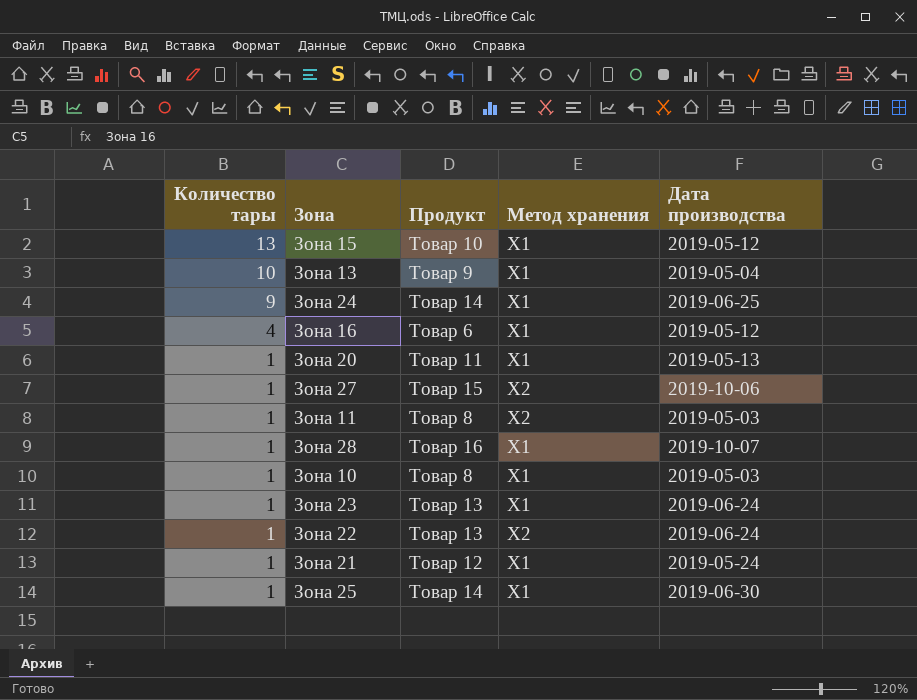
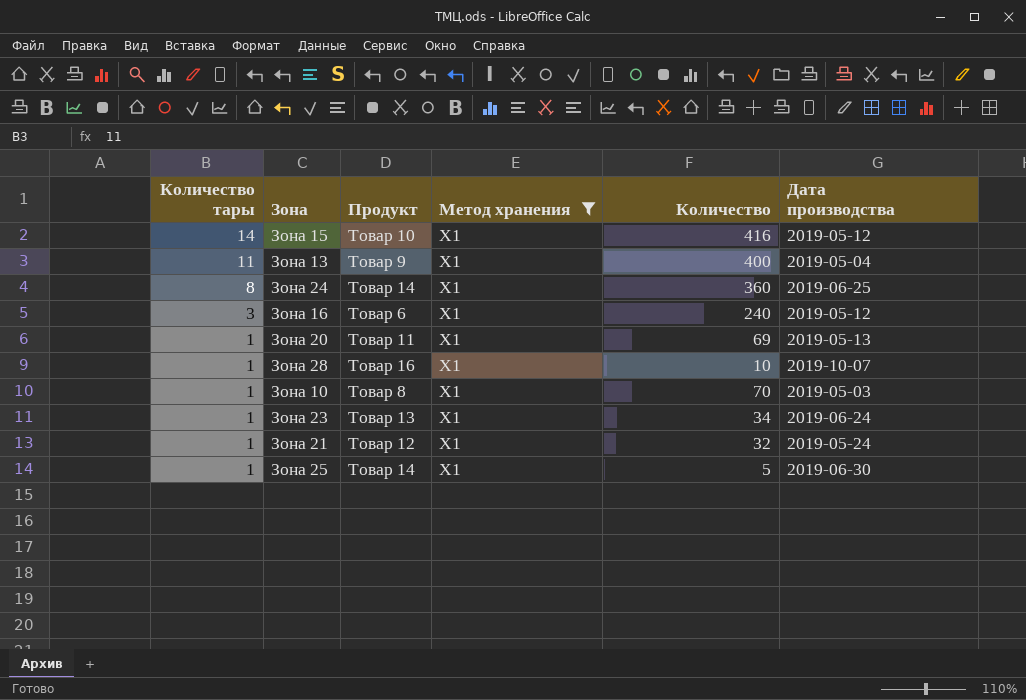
filter: none -> Метод хранения = X1
column Количество | position: none -> 5
Зона 15 | Количество тары: 13 -> 14
Зона 13 | Количество тары: 10 -> 11
Зона 24 | Количество тары: 9 -> 8
Зона 16 | Количество тары: 4 -> 3

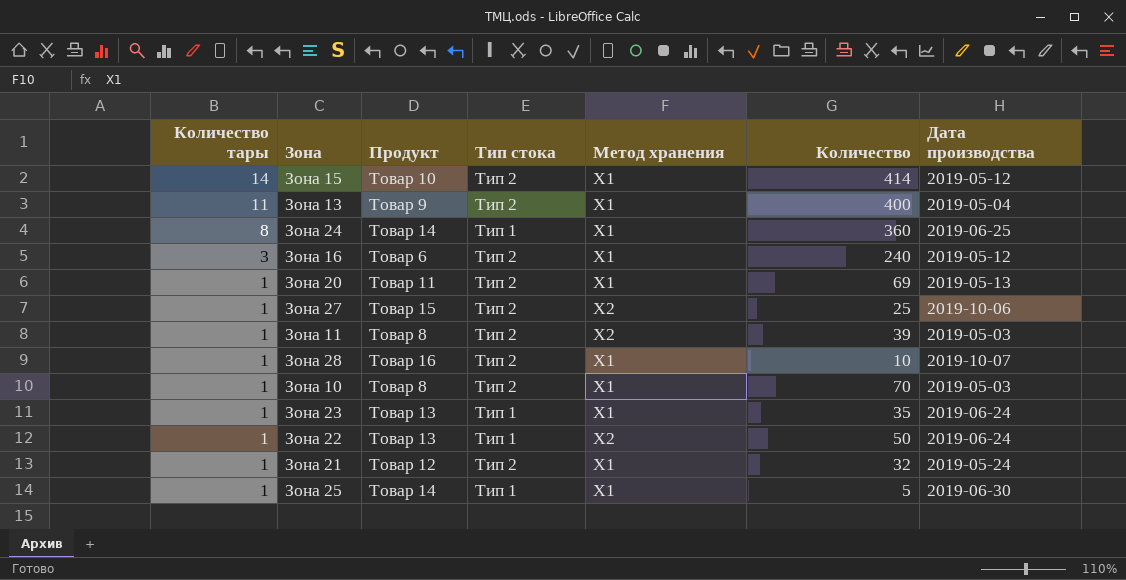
filter: Метод хранения = X1 -> none
column Тип стока | position: none -> 4
Зона 15 | Количество: 416 -> 414
Зона 23 | Количество: 34 -> 35

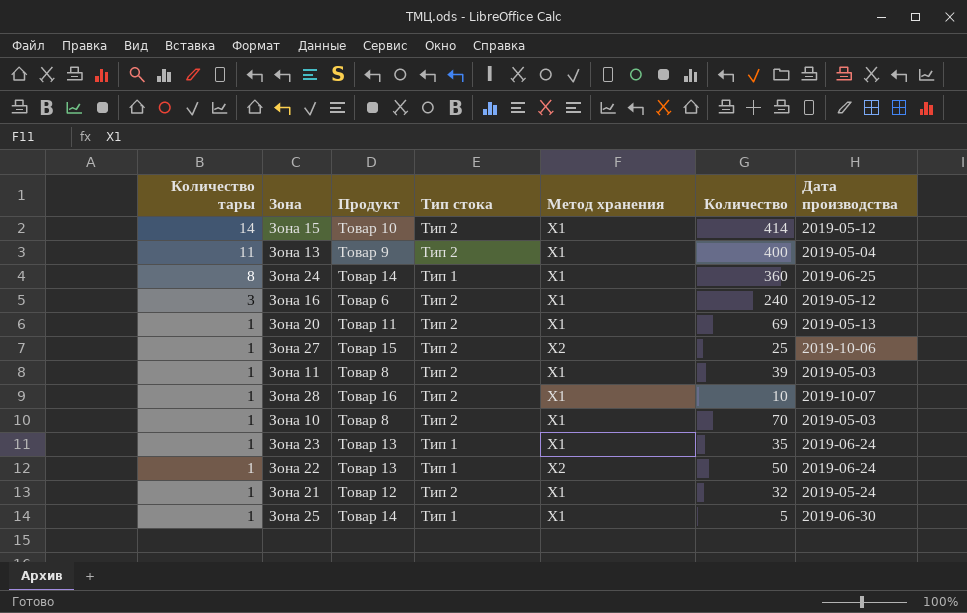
Зона 11 | Метод хранения: X2 -> X1

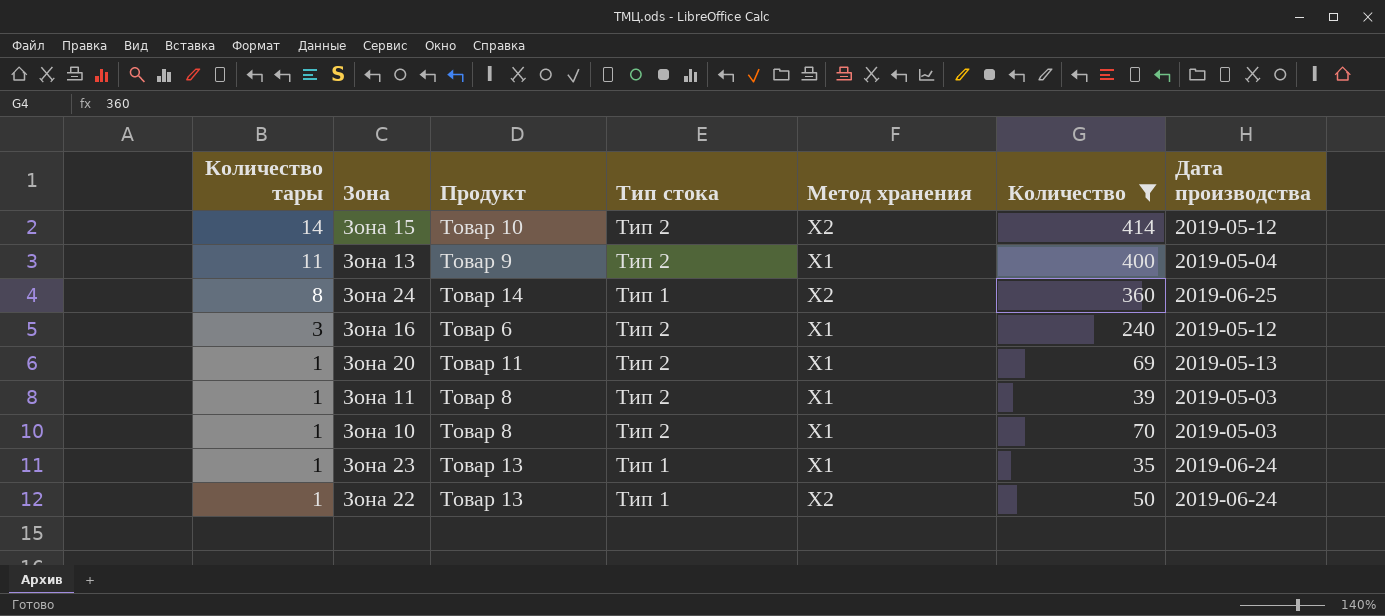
filter: none -> Количество >= 35
Зона 15 | Метод хранения: X1 -> X2
Зона 24 | Метод хранения: X1 -> X2

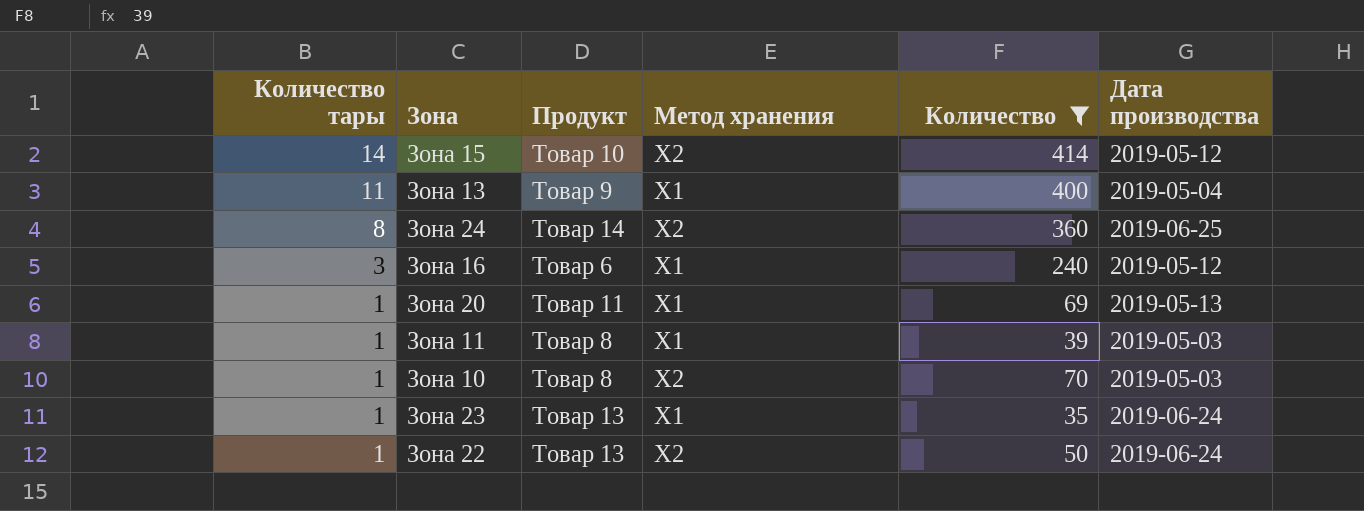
column Тип стока | position: 4 -> none
Зона 10 | Метод хранения: X1 -> X2

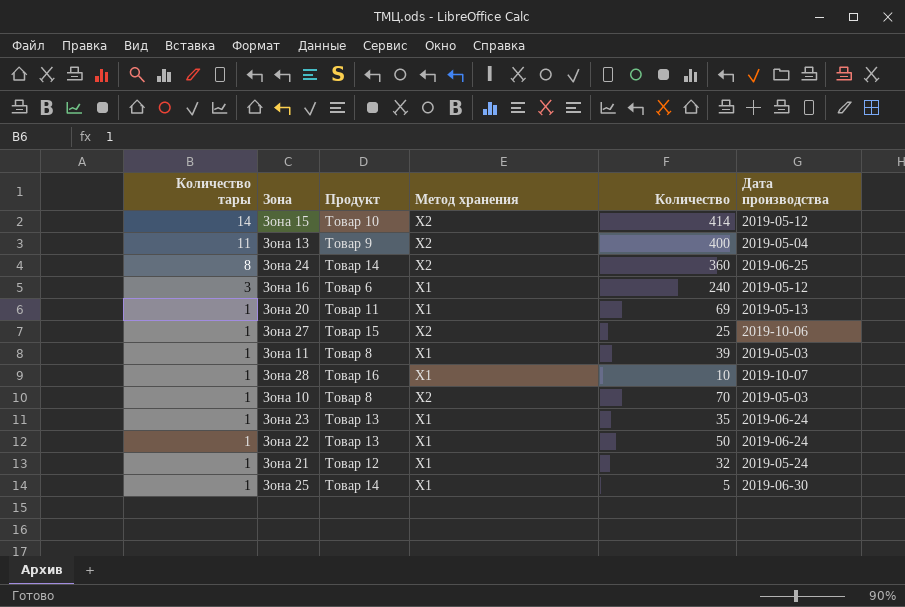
filter: Количество >= 35 -> none
Зона 13 | Метод хранения: X1 -> X2
Зона 22 | Метод хранения: X2 -> X1

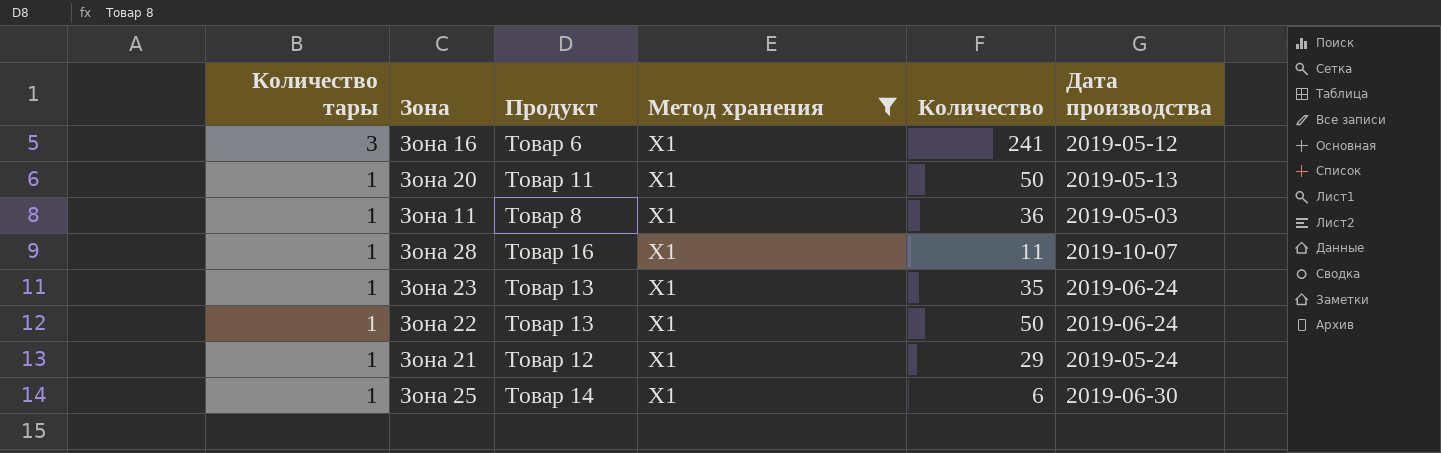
filter: none -> Метод хранения = X1
Зона 16 | Количество: 240 -> 241
Зона 20 | Количество: 69 -> 50
Зона 11 | Количество: 39 -> 36
Зона 28 | Количество: 10 -> 11
Зона 21 | Количество: 32 -> 29
Зона 25 | Количество: 5 -> 6

